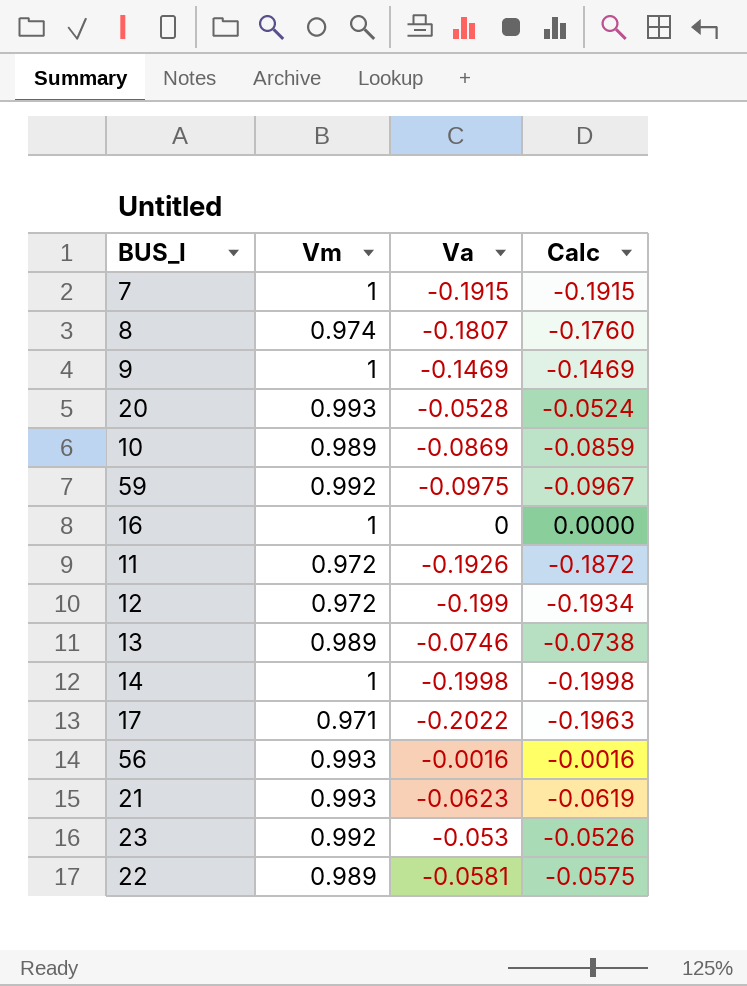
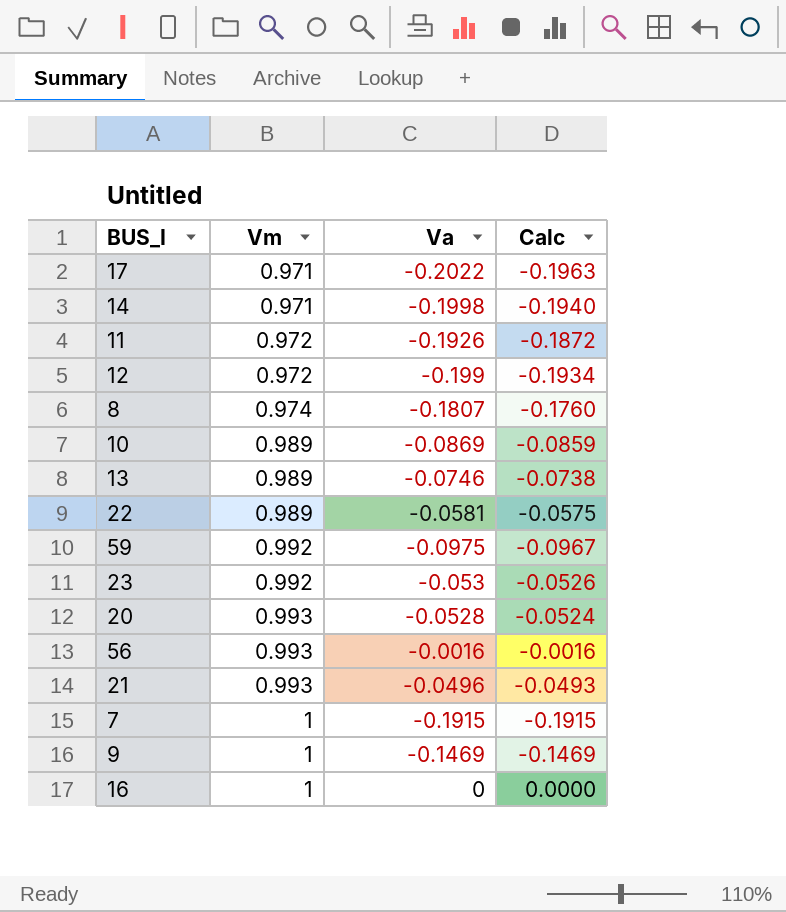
row order: none -> Vm ascending
14 | Vm: 1 -> 0.971
14 | Calc: -0.1998 -> -0.1940
21 | Va: -0.0623 -> -0.0496
21 | Calc: -0.0619 -> -0.0493

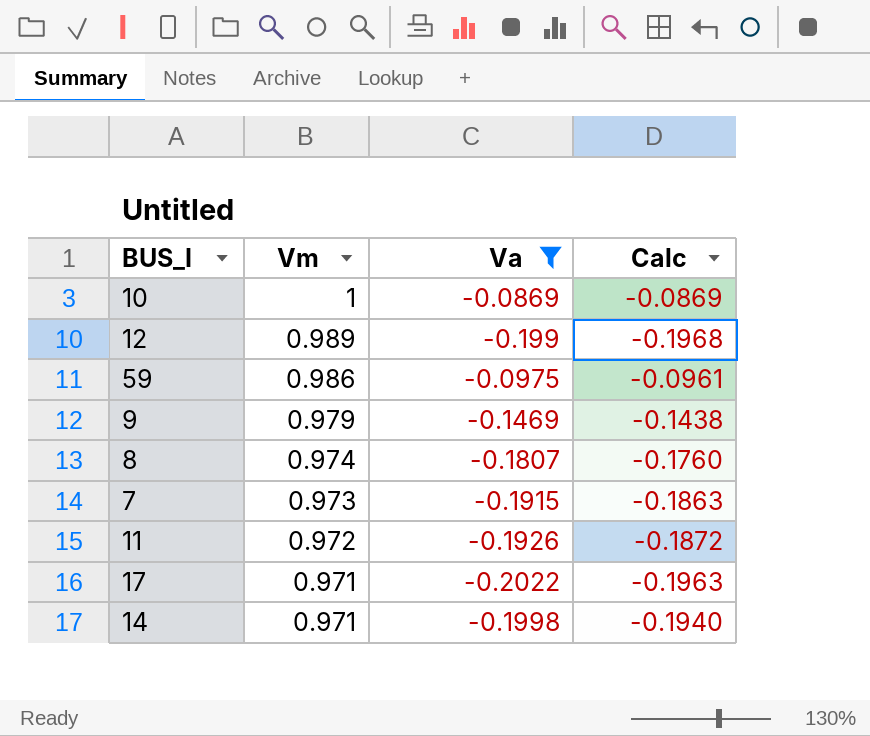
filter: none -> Va <= -0.0869
row order: Vm ascending -> Vm descending
10 | Vm: 0.989 -> 1
10 | Calc: -0.0859 -> -0.0869
12 | Vm: 0.972 -> 0.989
12 | Calc: -0.1934 -> -0.1968
59 | Vm: 0.992 -> 0.986
59 | Calc: -0.0967 -> -0.0961
9 | Vm: 1 -> 0.979
9 | Calc: -0.1469 -> -0.1438
7 | Vm: 1 -> 0.973
7 | Calc: -0.1915 -> -0.1863

